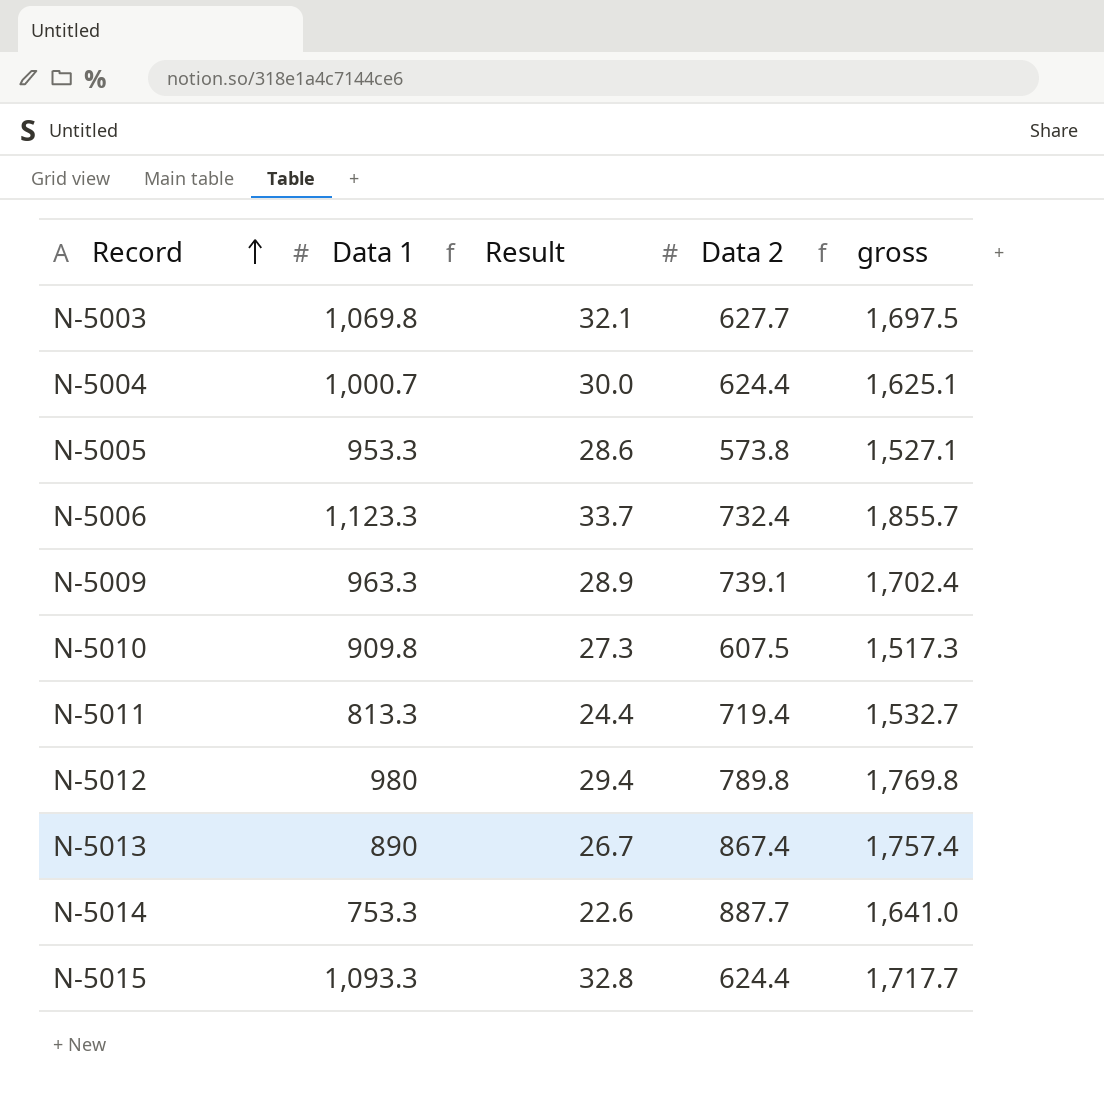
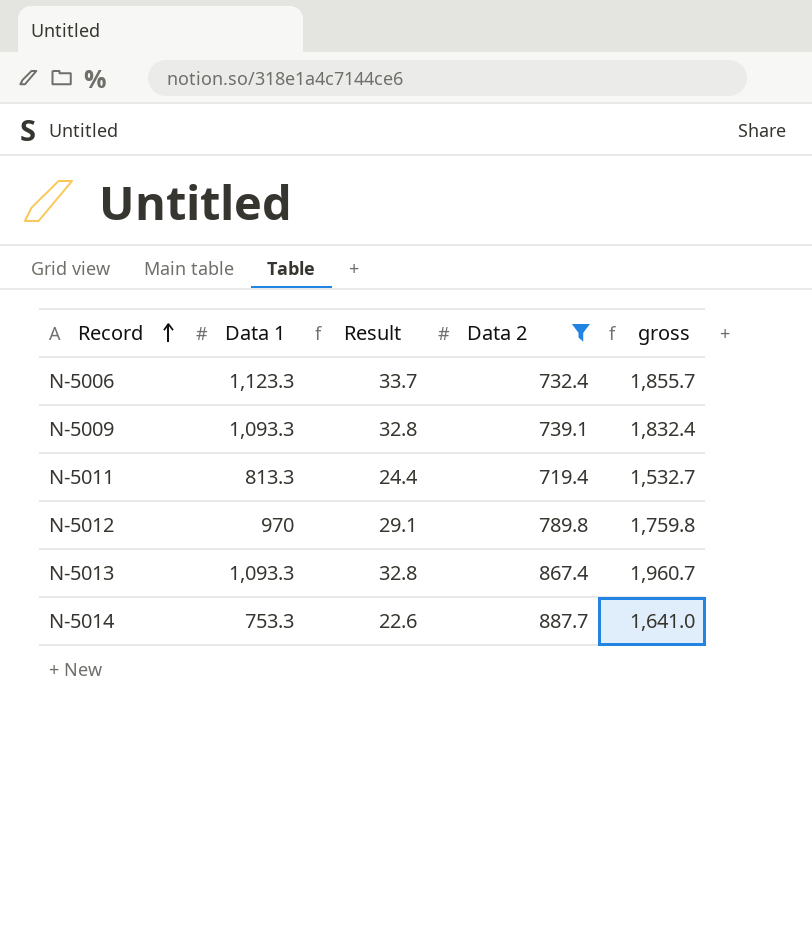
filter: none -> Data 2 >= 719.4
N-5009 | Data 1: 963.3 -> 1,093.3
N-5009 | Result: 28.9 -> 32.8
N-5009 | gross: 1,702.4 -> 1,832.4
N-5012 | Data 1: 980 -> 970
N-5012 | Result: 29.4 -> 29.1
N-5012 | gross: 1,769.8 -> 1,759.8
N-5013 | Data 1: 890 -> 1,093.3
N-5013 | Result: 26.7 -> 32.8
N-5013 | gross: 1,757.4 -> 1,960.7

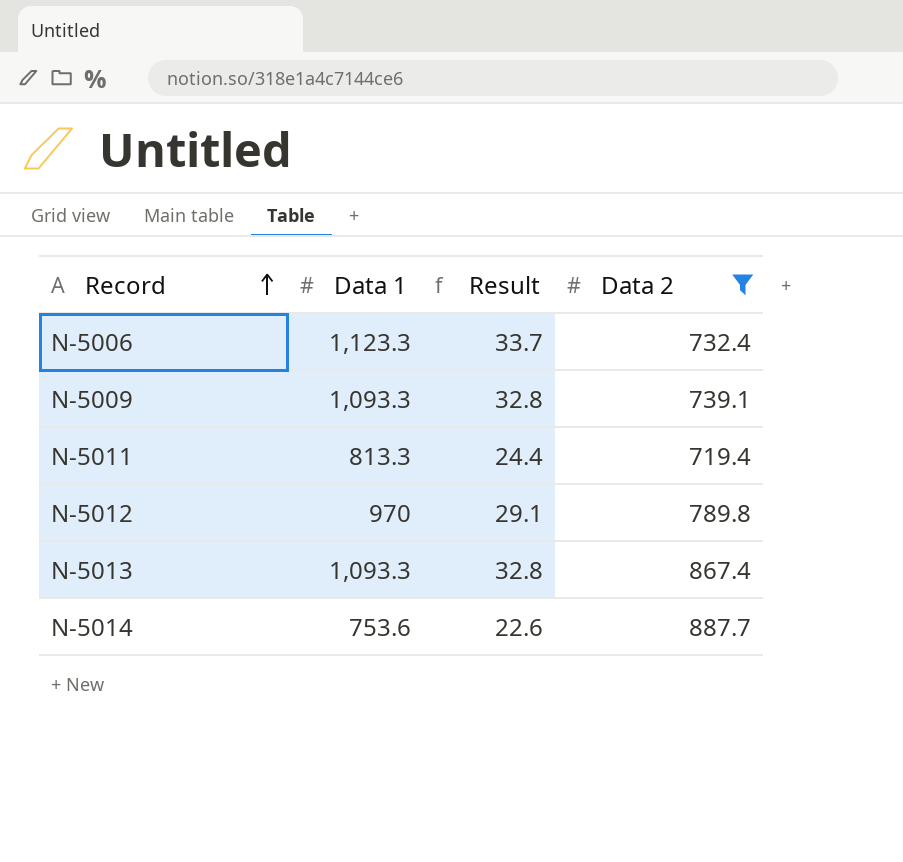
column gross | formula: [Data 1] + [Data 2] -> none
N-5014 | Data 1: 753.3 -> 753.6

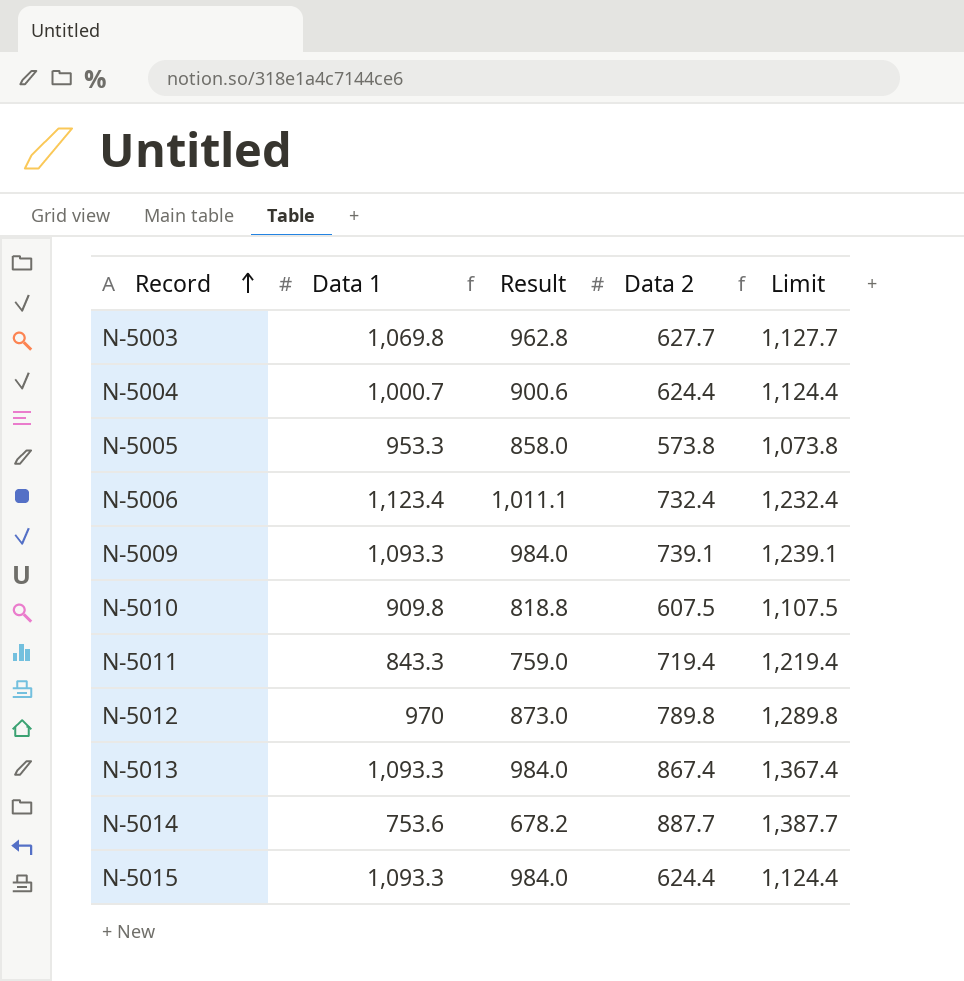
filter: Data 2 >= 719.4 -> none
column Result | formula: [Data 1] * 0.03 -> [Data 1] * 0.9
column Limit | formula: none -> [Data 2] + 500
N-5006 | Data 1: 1,123.3 -> 1,123.4
N-5011 | Data 1: 813.3 -> 843.3

